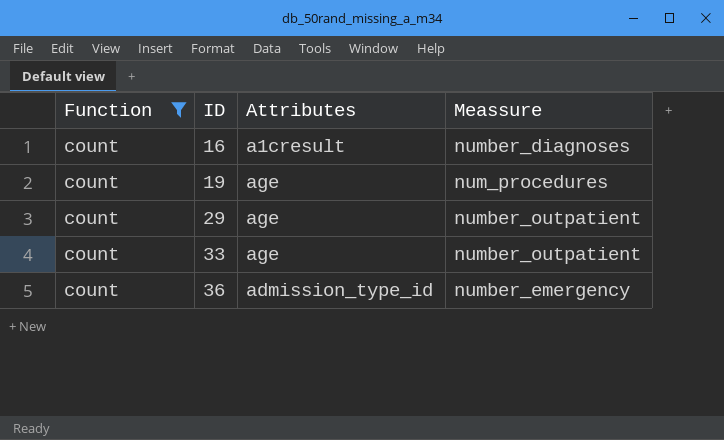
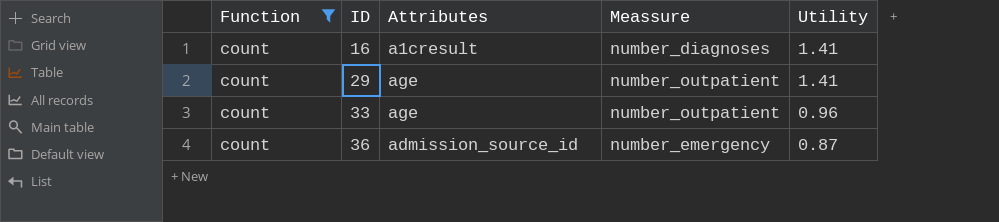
column Utility | position: none -> 5
row 19: count | age | num_procedures -> none
36 | Attributes: admission_type_id -> admission_source_id

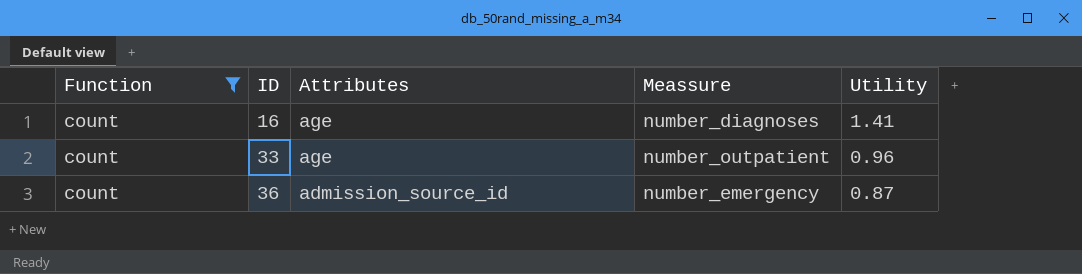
row 29: count | age | number_outpatient | 1.41 -> none
16 | Attributes: a1cresult -> age

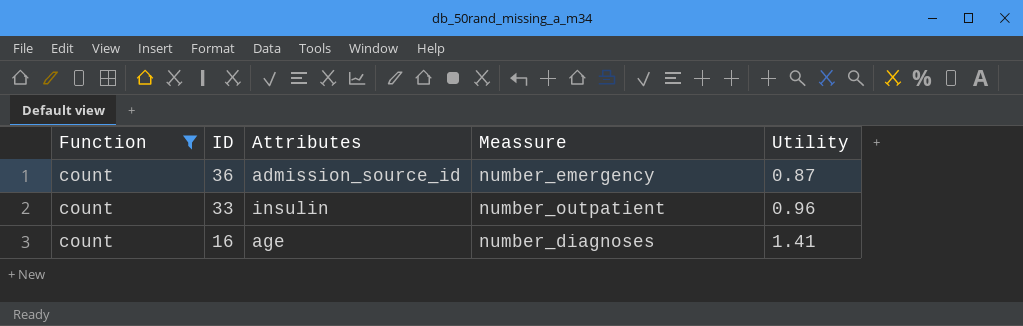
row order: ID ascending -> ID descending
33 | Attributes: age -> insulin

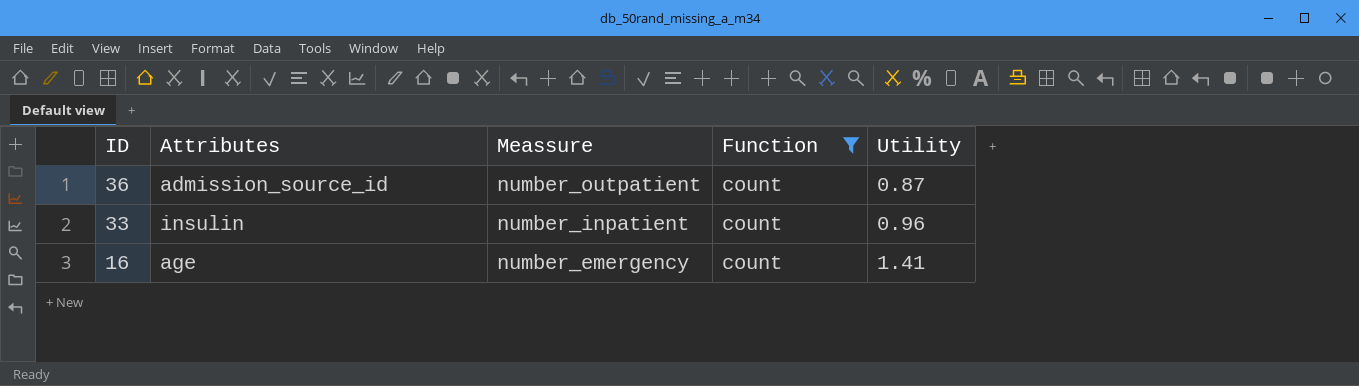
column Function | position: 1 -> 4
36 | Meassure: number_emergency -> number_outpatient
33 | Meassure: number_outpatient -> number_inpatient
16 | Meassure: number_diagnoses -> number_emergency

